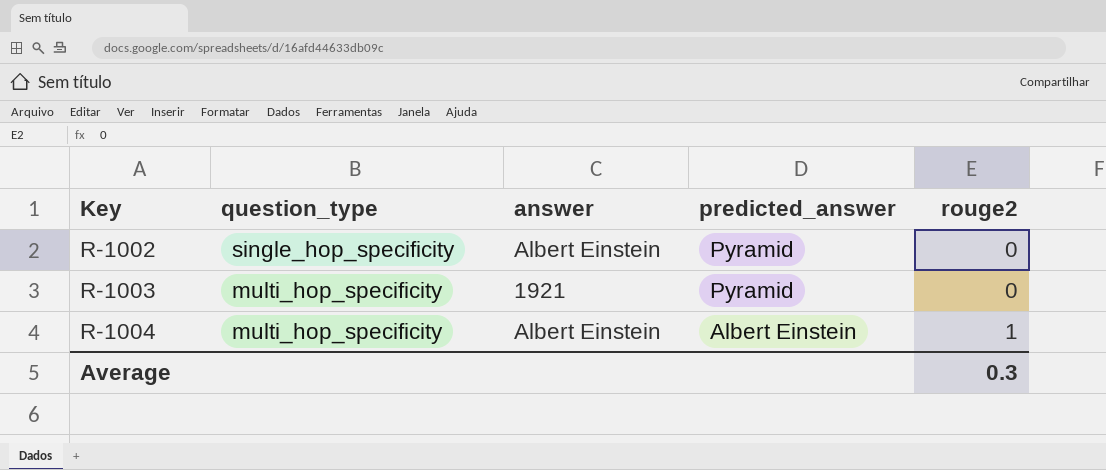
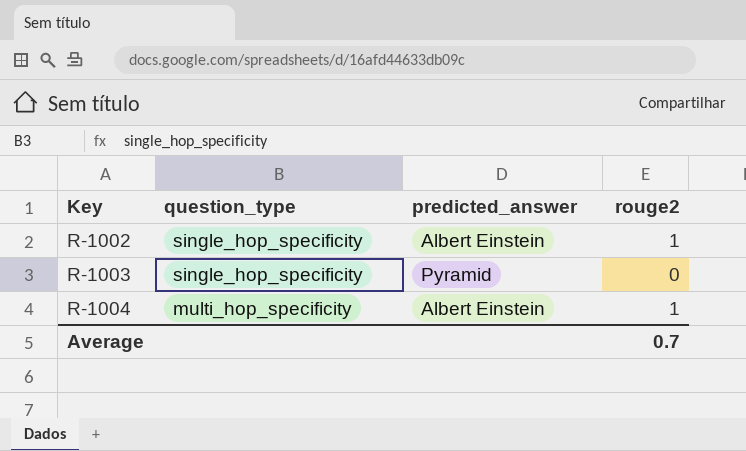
column answer | position: 3 -> none
R-1002 | predicted_answer: Pyramid -> Albert Einstein
R-1002 | rouge2: 0 -> 1
R-1003 | question_type: multi_hop_specificity -> single_hop_specificity
Average | rouge2: 0.3 -> 0.7

